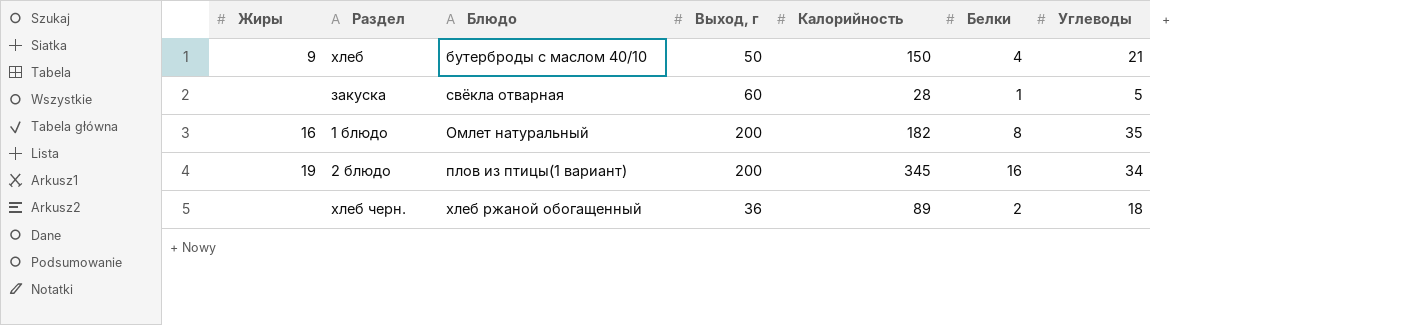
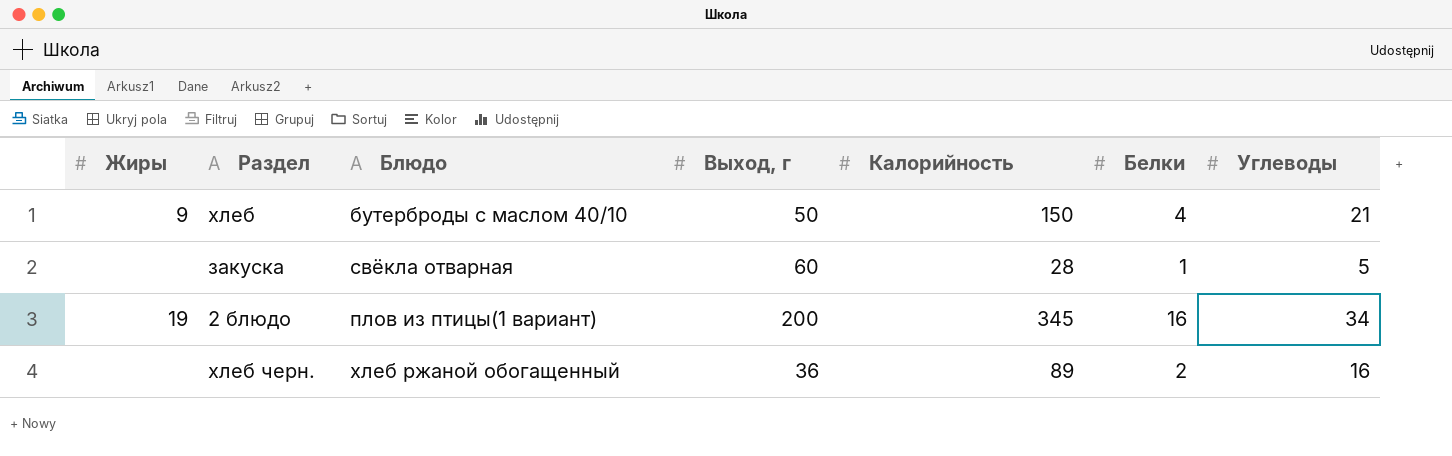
row 1 блюдо: 16 | Омлет натуральный | 200 | 182 | 8 | 35 -> none
хлеб черн. | Углеводы: 18 -> 16

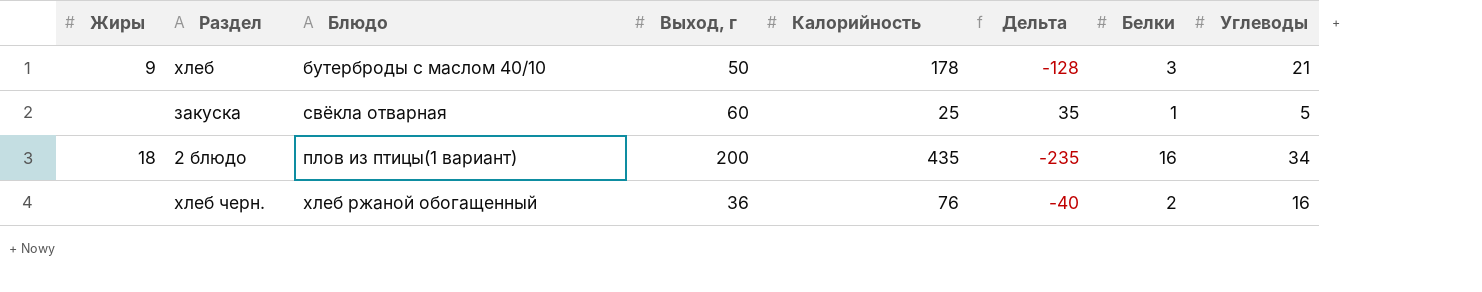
column Дельта | formula: none -> [Выход, г] - [Калорийность]
хлеб | Калорийность: 150 -> 178
хлеб | Белки: 4 -> 3
закуска | Калорийность: 28 -> 25
2 блюдо | Жиры: 19 -> 18
2 блюдо | Калорийность: 345 -> 435
хлеб черн. | Калорийность: 89 -> 76

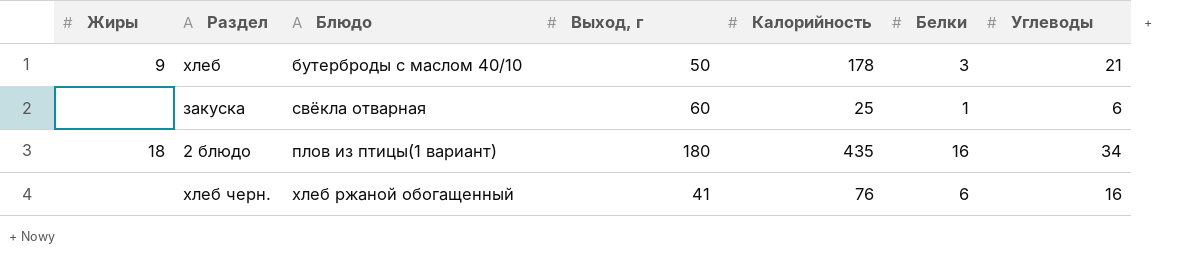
column Дельта | formula: [Выход, г] - [Калорийность] -> none
закуска | Углеводы: 5 -> 6
2 блюдо | Выход, г: 200 -> 180
хлеб черн. | Выход, г: 36 -> 41
хлеб черн. | Белки: 2 -> 6

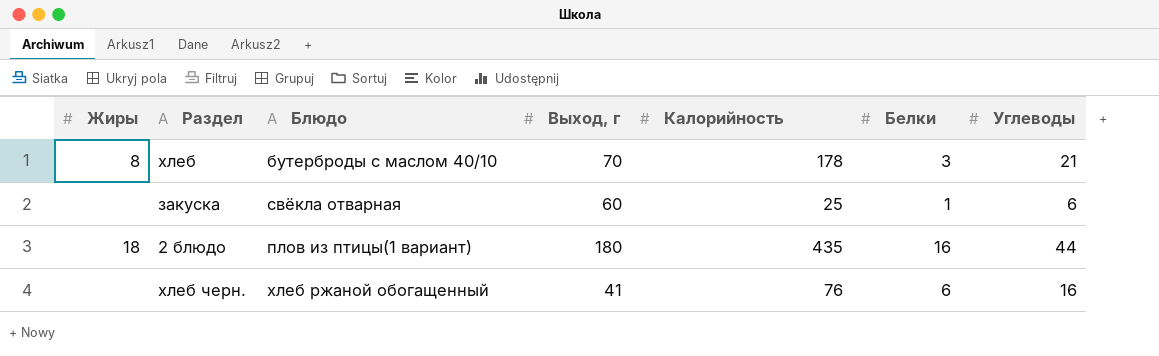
хлеб | Жиры: 9 -> 8
хлеб | Выход, г: 50 -> 70
2 блюдо | Углеводы: 34 -> 44

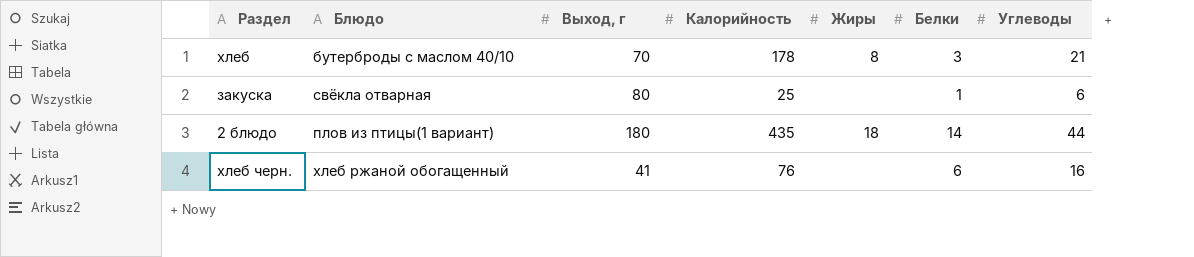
column Жиры | position: 1 -> 5
закуска | Выход, г: 60 -> 80
2 блюдо | Белки: 16 -> 14

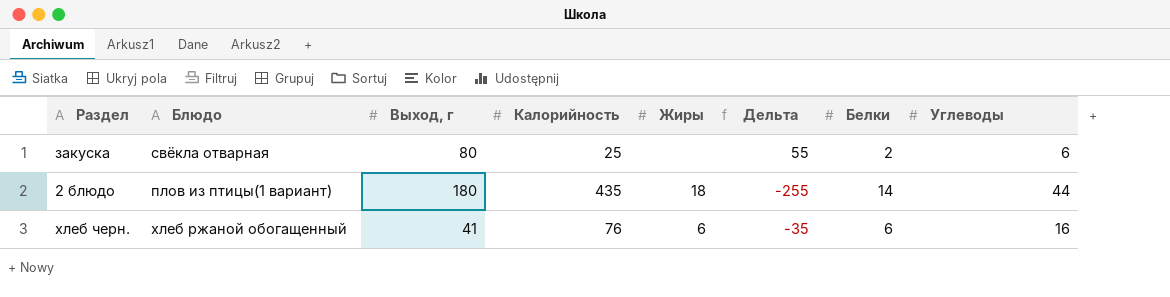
column Дельта | formula: none -> [Выход, г] - [Калорийность]
row хлеб: бутерброды с маслом 40/10 | 70 | 178 | 8 | 3 | 21 -> none
закуска | Белки: 1 -> 2
хлеб черн. | Жиры: none -> 6

